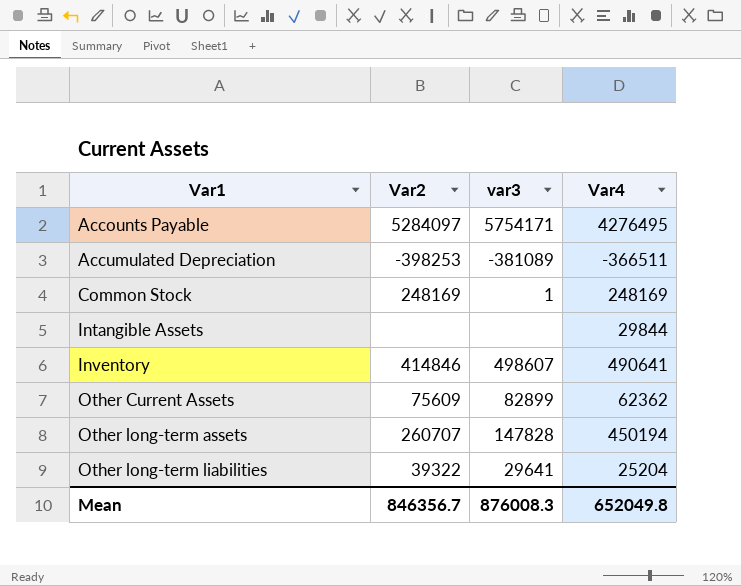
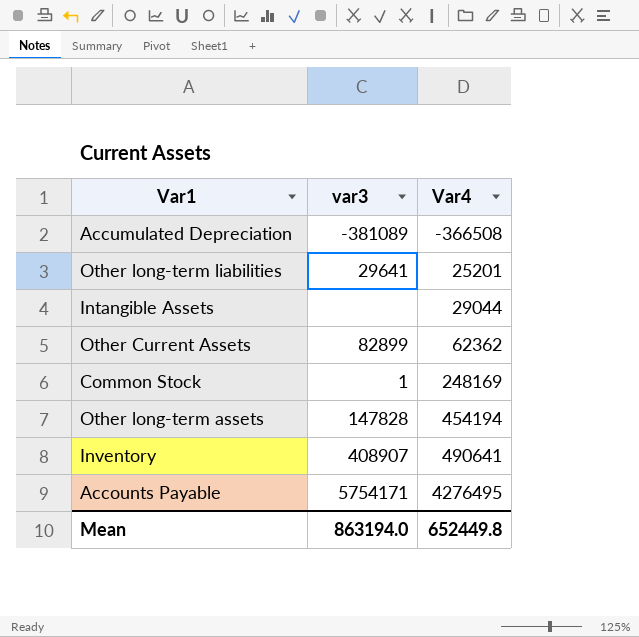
row order: Var1 ascending -> Var4 ascending
column Var2 | position: 2 -> none
Accumulated Depreciation | Var4: -366511 -> -366508
Other long-term liabilities | Var4: 25204 -> 25201
Intangible Assets | Var4: 29844 -> 29044
Other long-term assets | Var4: 450194 -> 454194
Inventory | var3: 498607 -> 408907
Mean | var3: 876008.3 -> 863194.0
Mean | Var4: 652049.8 -> 652449.8

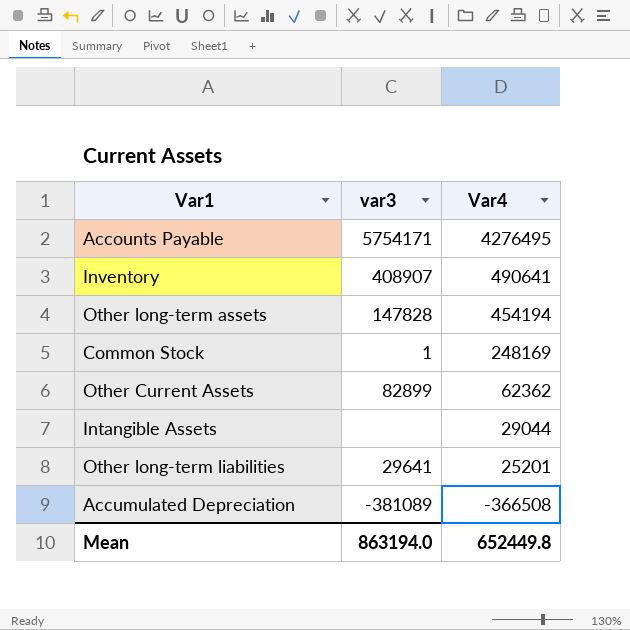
row order: Var4 ascending -> Var4 descending

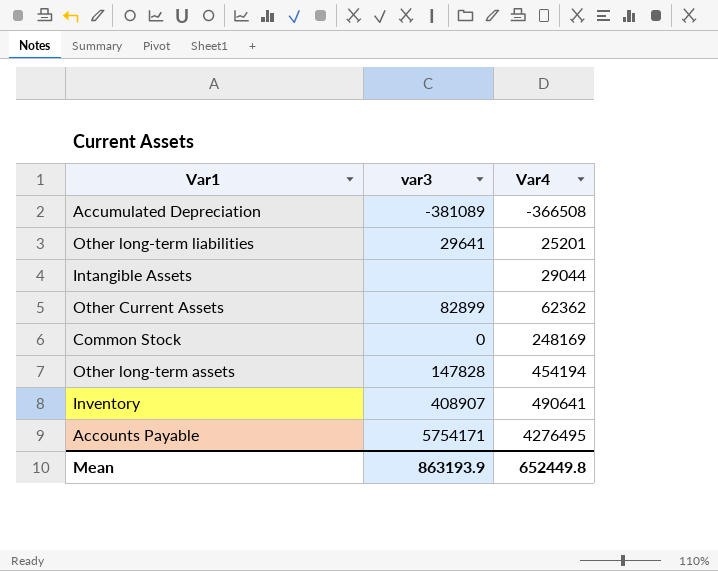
row order: Var4 descending -> Var4 ascending
Common Stock | var3: 1 -> 0
Mean | var3: 863194.0 -> 863193.9

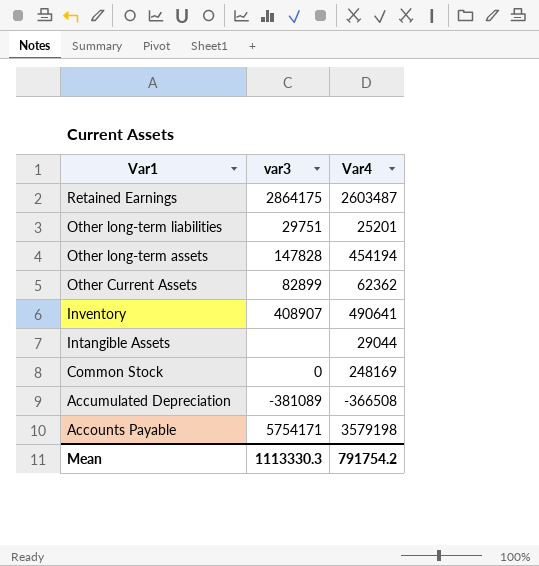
row order: Var4 ascending -> Var1 descending
row Retained Earnings: none -> 2864175 | 2603487
Other long-term liabilities | var3: 29641 -> 29751
Accounts Payable | Var4: 4276495 -> 3579198
Mean | var3: 863193.9 -> 1113330.3
Mean | Var4: 652449.8 -> 791754.2

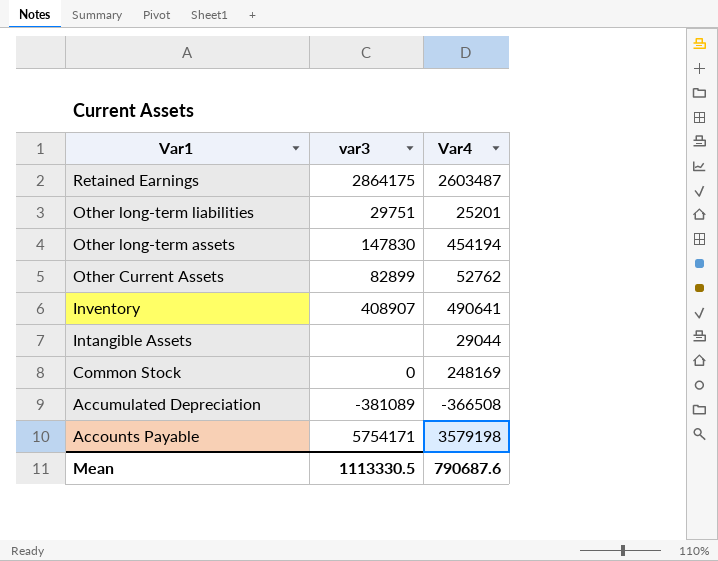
Other long-term assets | var3: 147828 -> 147830
Other Current Assets | Var4: 62362 -> 52762
Mean | var3: 1113330.3 -> 1113330.5
Mean | Var4: 791754.2 -> 790687.6

